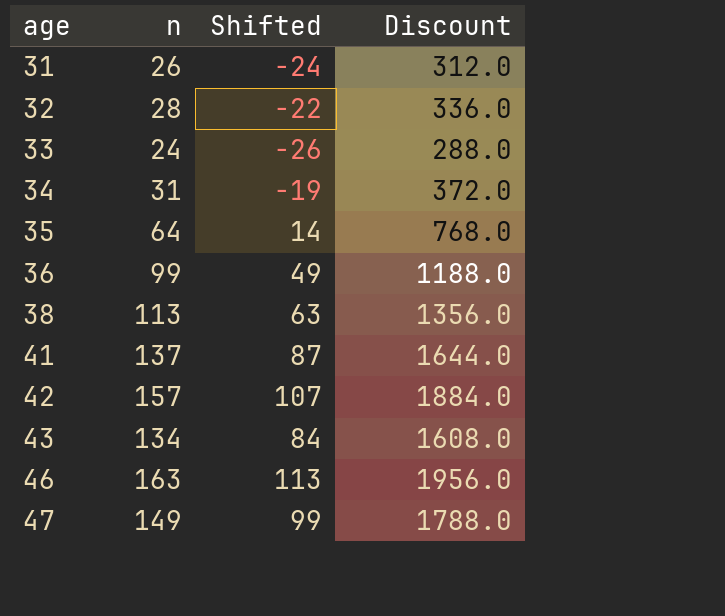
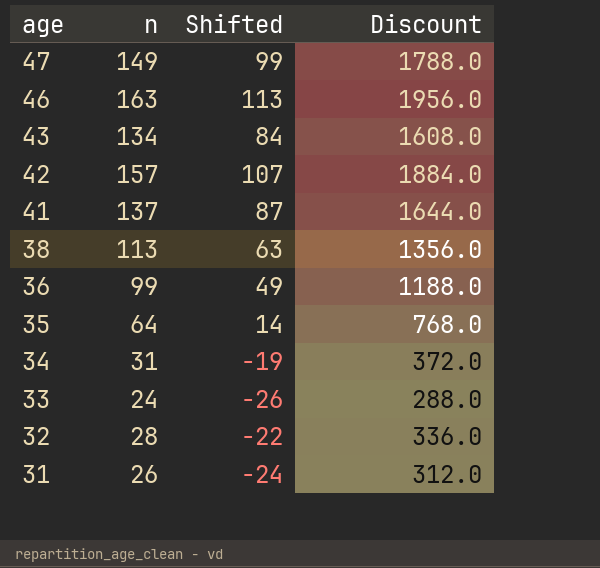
row order: age ascending -> age descending

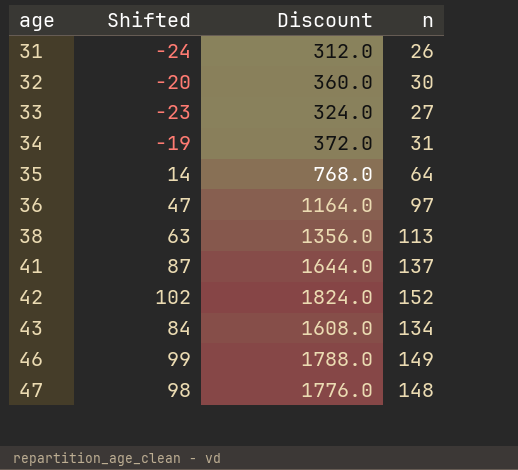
row order: age descending -> age ascending
column n | position: 2 -> 4
32 | Shifted: -22 -> -20
32 | Discount: 336.0 -> 360.0
32 | n: 28 -> 30
33 | Shifted: -26 -> -23
33 | Discount: 288.0 -> 324.0
33 | n: 24 -> 27
36 | Shifted: 49 -> 47
36 | Discount: 1188.0 -> 1164.0
36 | n: 99 -> 97
42 | Shifted: 107 -> 102
42 | Discount: 1884.0 -> 1824.0
42 | n: 157 -> 152
46 | Shifted: 113 -> 99
46 | Discount: 1956.0 -> 1788.0
46 | n: 163 -> 149
47 | Shifted: 99 -> 98
47 | Discount: 1788.0 -> 1776.0
47 | n: 149 -> 148

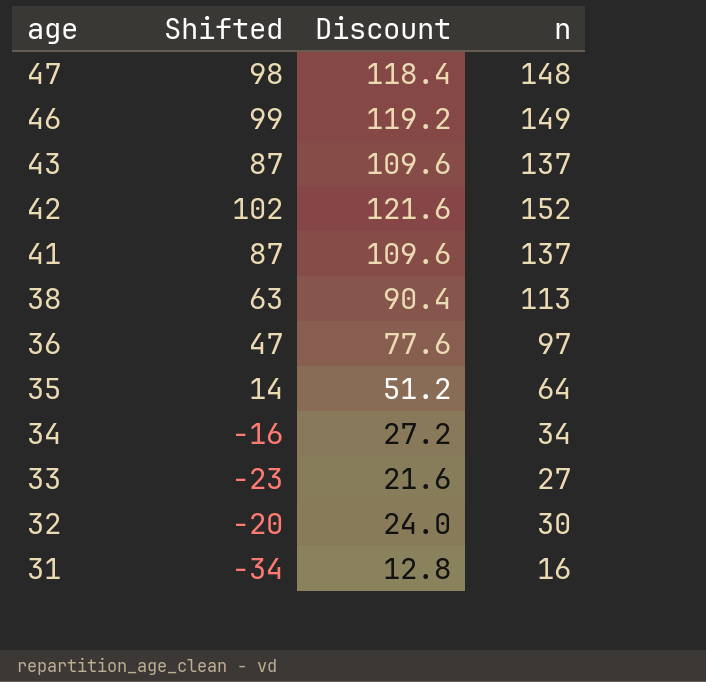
row order: age ascending -> age descending
column Discount | formula: [n] * 12 -> [n] * 0.8
43 | Shifted: 84 -> 87
43 | n: 134 -> 137
34 | Shifted: -19 -> -16
34 | n: 31 -> 34
31 | Shifted: -24 -> -34
31 | n: 26 -> 16

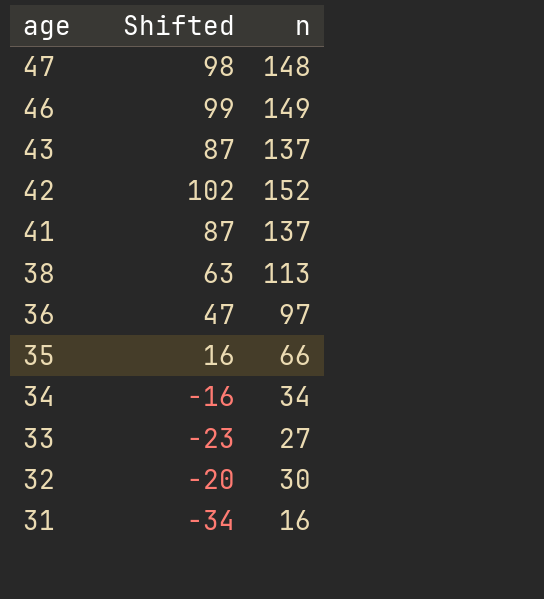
column Discount | formula: [n] * 0.8 -> none
35 | Shifted: 14 -> 16
35 | n: 64 -> 66

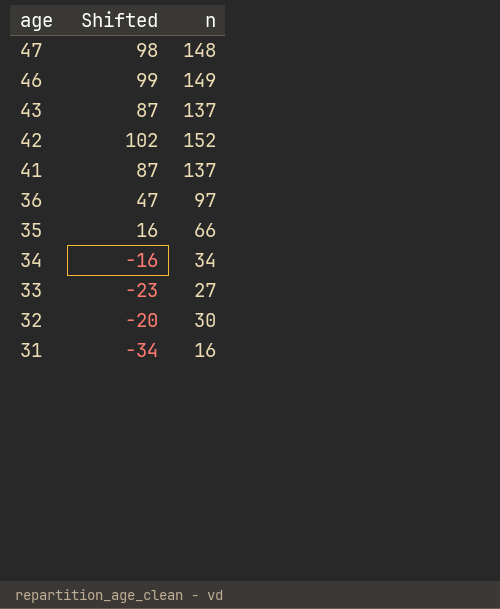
row 38: 63 | 113 -> none

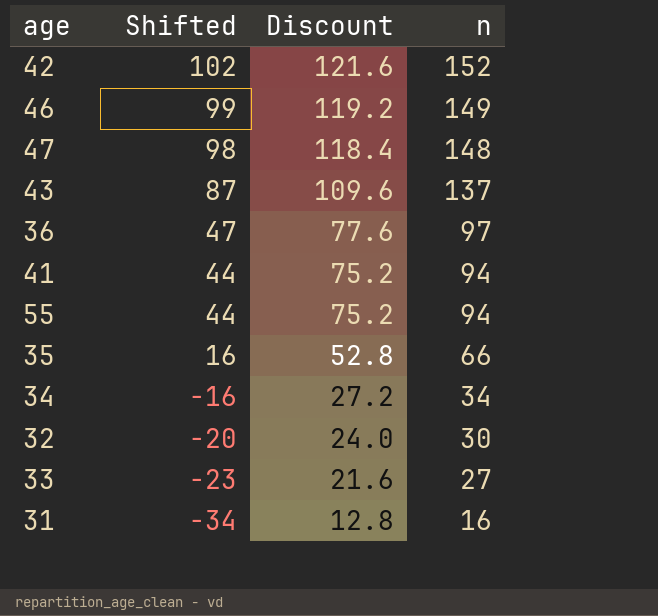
row order: age descending -> Shifted descending
column Discount | formula: none -> [n] * 0.8
41 | Shifted: 87 -> 44
41 | n: 137 -> 94
row 55: none -> 44 | 75.2 | 94

